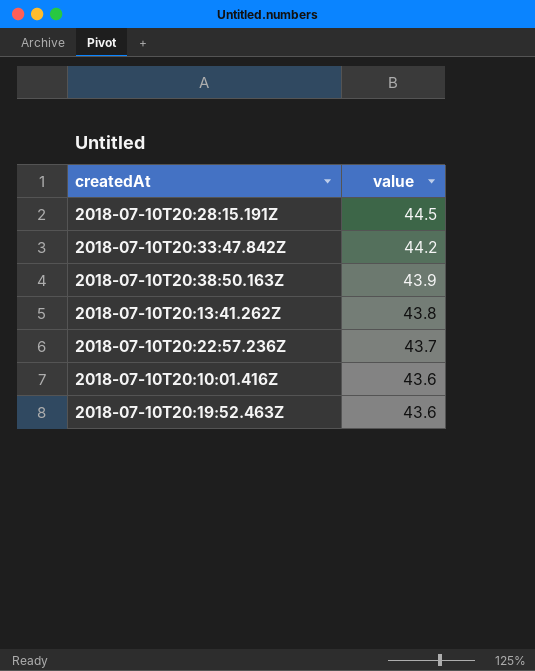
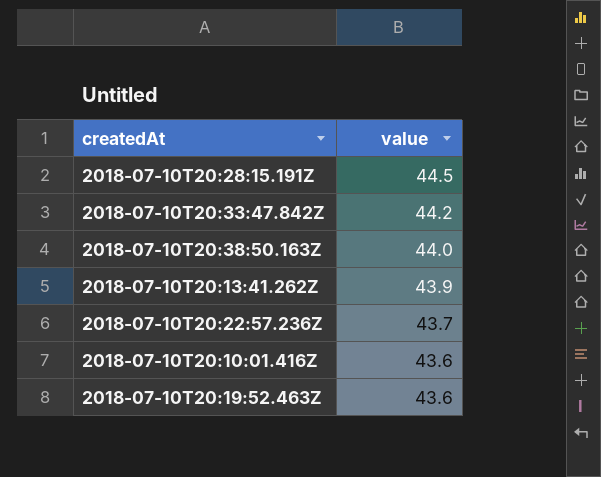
2018-07-10T20:38:50.163Z | value: 43.9 -> 44.0
2018-07-10T20:13:41.262Z | value: 43.8 -> 43.9

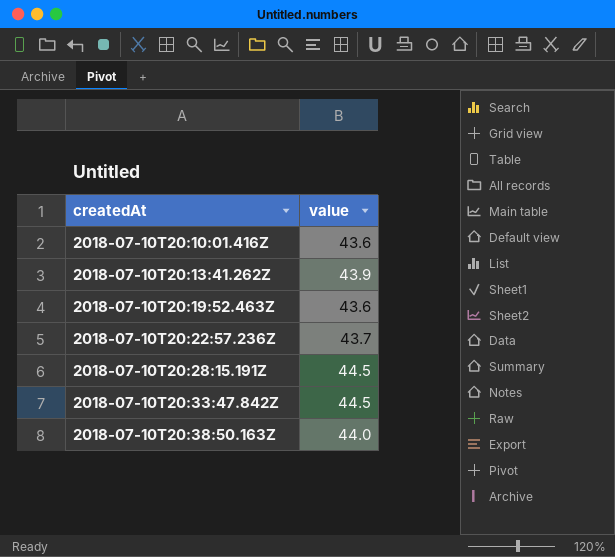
row order: value descending -> createdAt ascending
2018-07-10T20:33:47.842Z | value: 44.2 -> 44.5

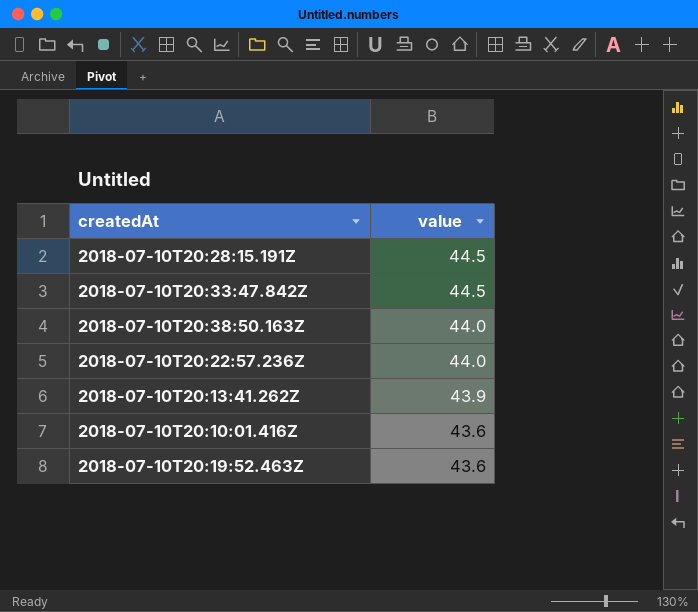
row order: createdAt ascending -> value descending
2018-07-10T20:22:57.236Z | value: 43.7 -> 44.0

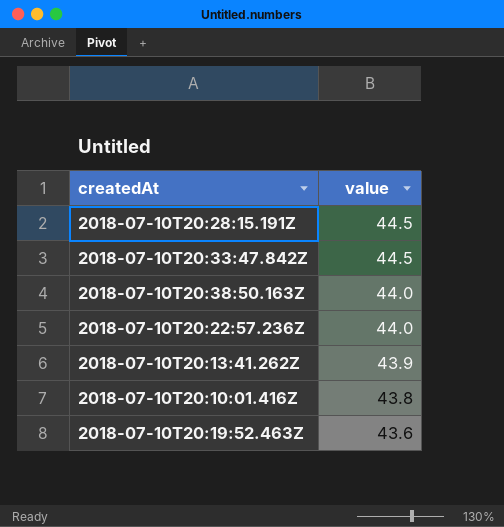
2018-07-10T20:10:01.416Z | value: 43.6 -> 43.8

